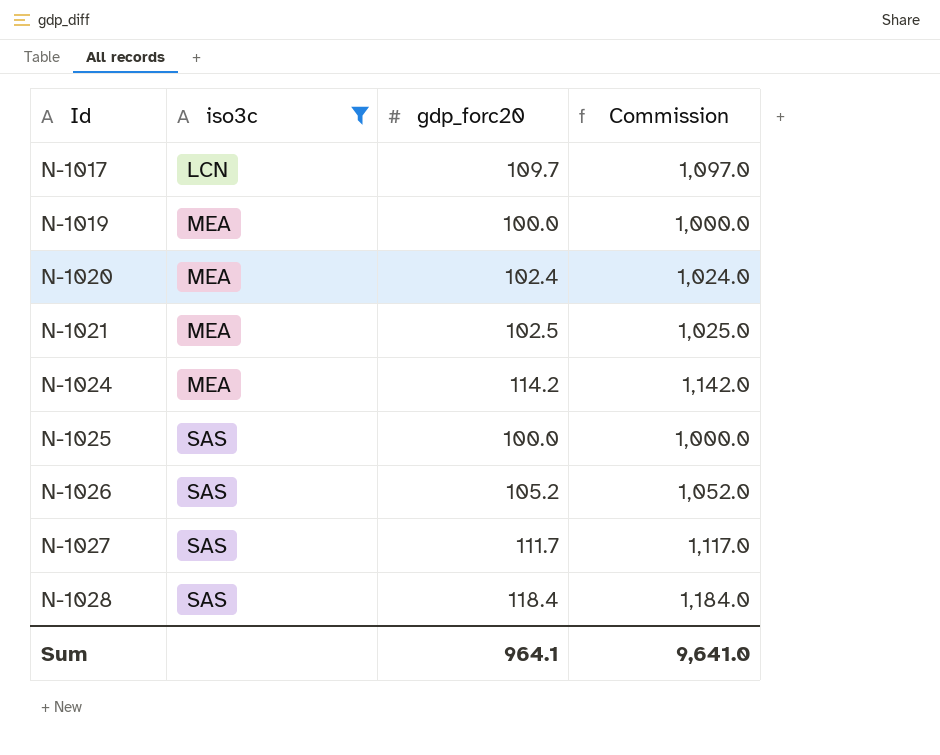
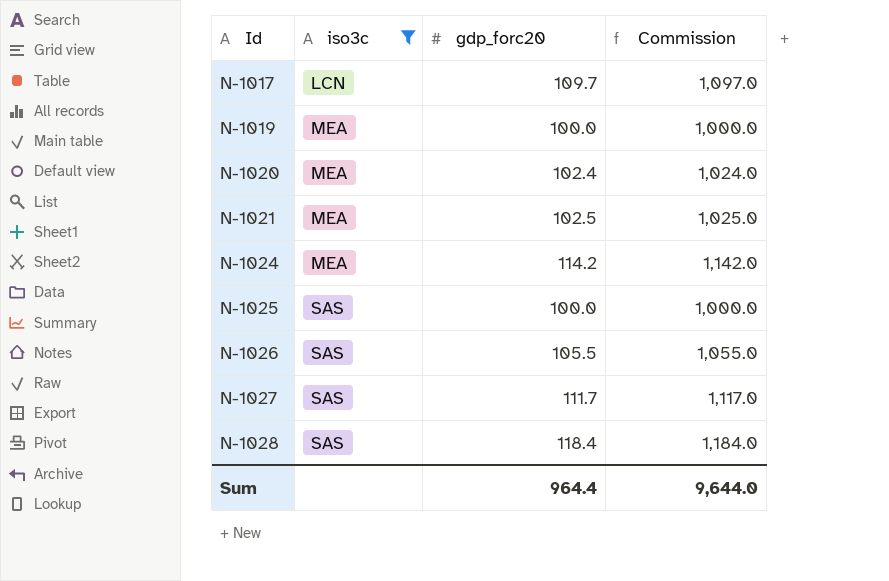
N-1026 | gdp_forc20: 105.2 -> 105.5
N-1026 | Commission: 1,052.0 -> 1,055.0
Sum | gdp_forc20: 964.1 -> 964.4
Sum | Commission: 9,641.0 -> 9,644.0

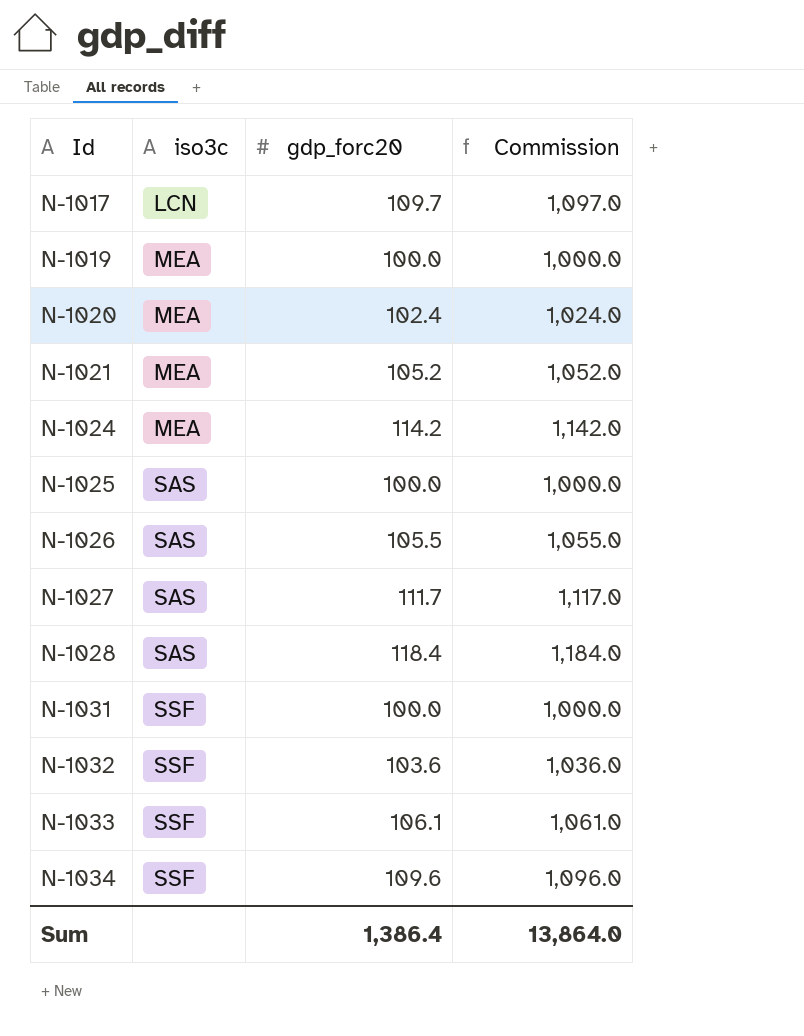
filter: iso3c != SSF -> none
N-1021 | gdp_forc20: 102.5 -> 105.2
N-1021 | Commission: 1,025.0 -> 1,052.0
Sum | gdp_forc20: 964.4 -> 1,386.4
Sum | Commission: 9,644.0 -> 13,864.0

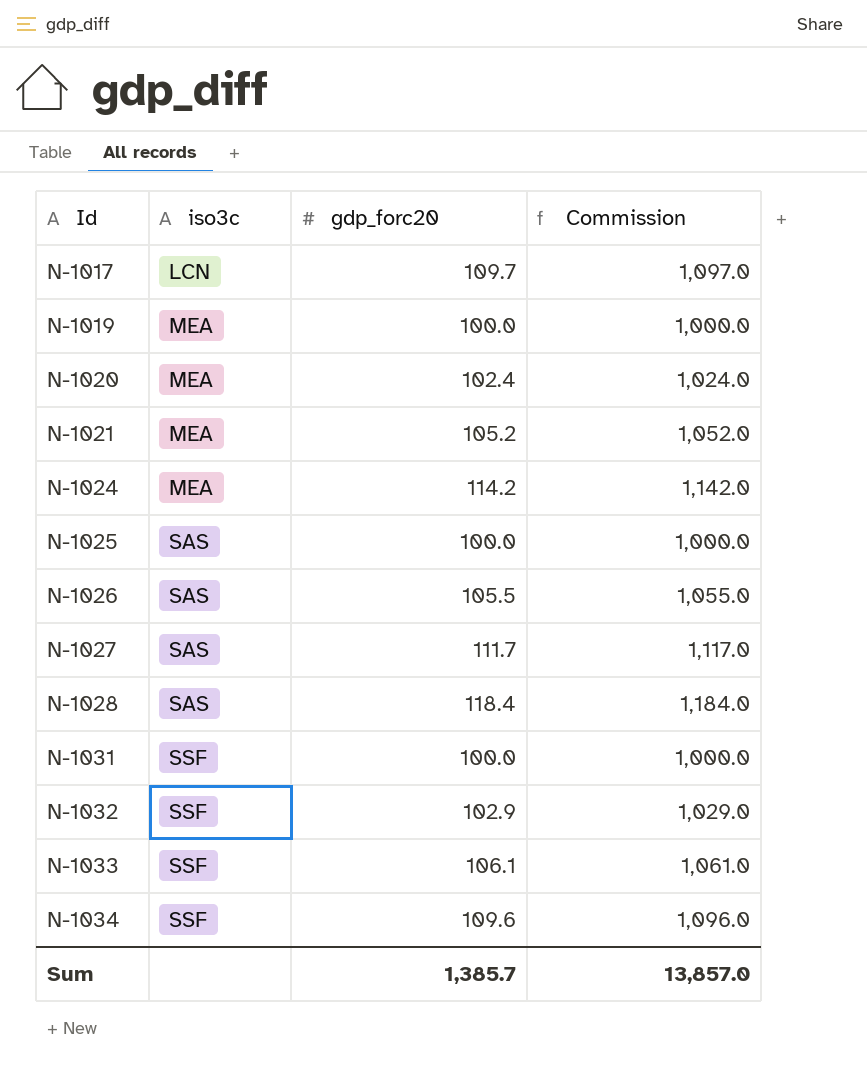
N-1032 | gdp_forc20: 103.6 -> 102.9
N-1032 | Commission: 1,036.0 -> 1,029.0
Sum | gdp_forc20: 1,386.4 -> 1,385.7
Sum | Commission: 13,864.0 -> 13,857.0

